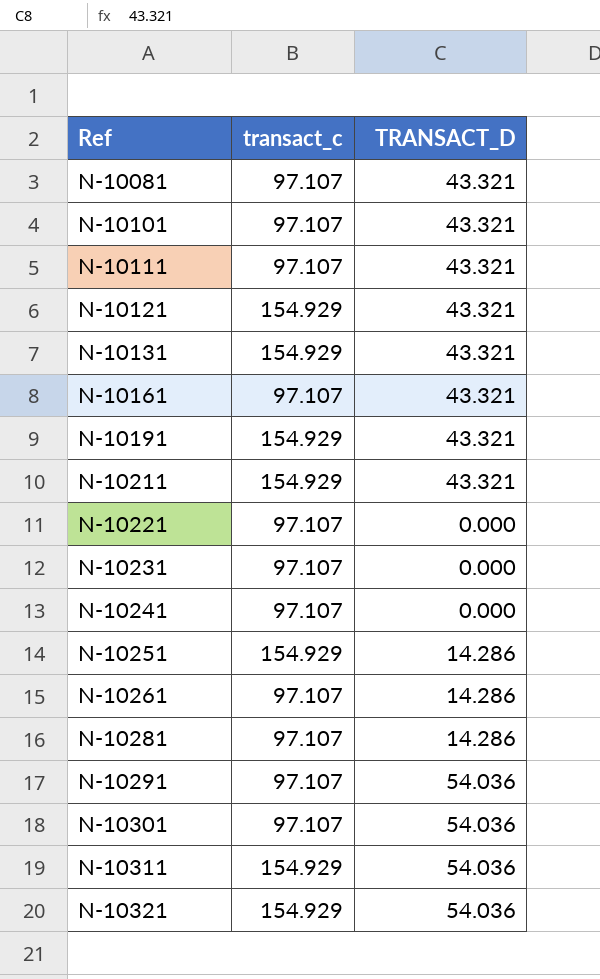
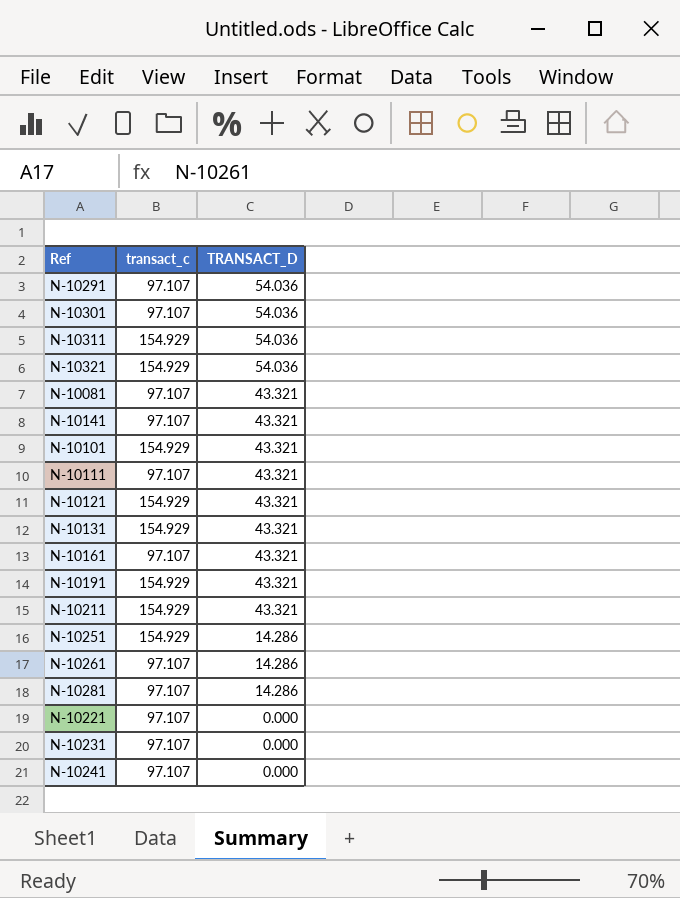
row order: Ref ascending -> TRANSACT_D descending
row N-10141: none -> 97.107 | 43.321
N-10101 | transact_c: 97.107 -> 154.929

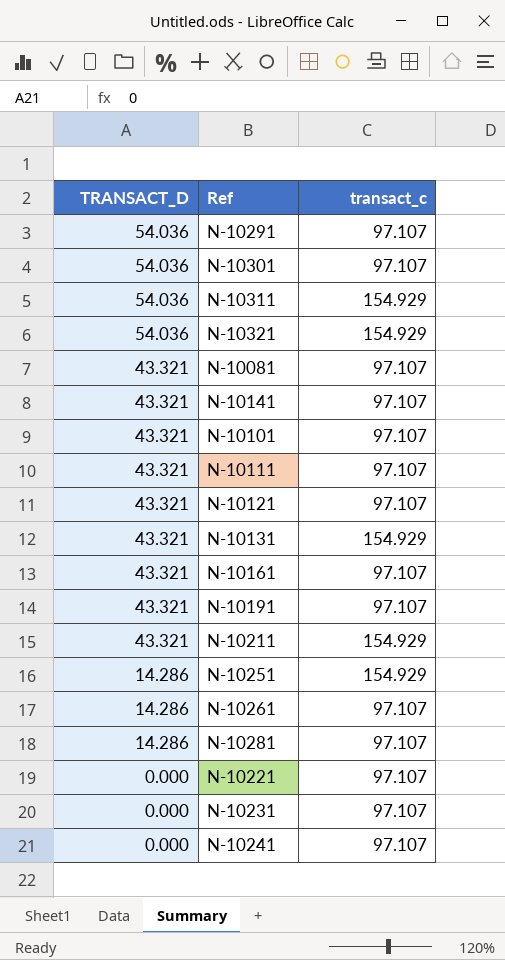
column TRANSACT_D | position: 3 -> 1
N-10101 | transact_c: 154.929 -> 97.107
N-10121 | transact_c: 154.929 -> 97.107
N-10191 | transact_c: 154.929 -> 97.107

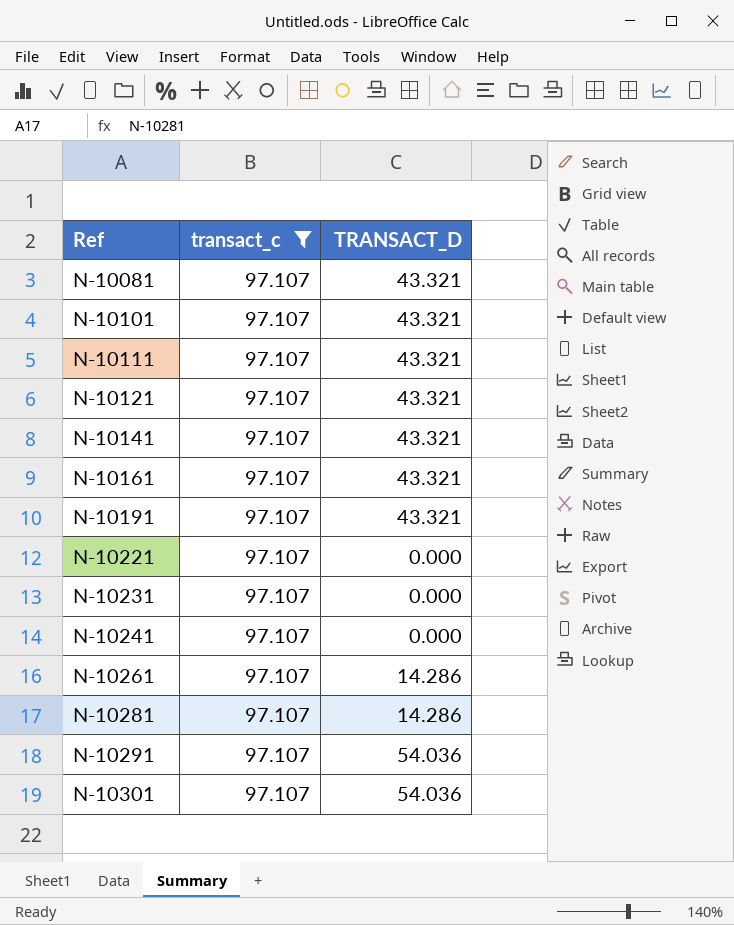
filter: none -> transact_c = 97.107
row order: TRANSACT_D descending -> Ref ascending
column TRANSACT_D | position: 1 -> 3

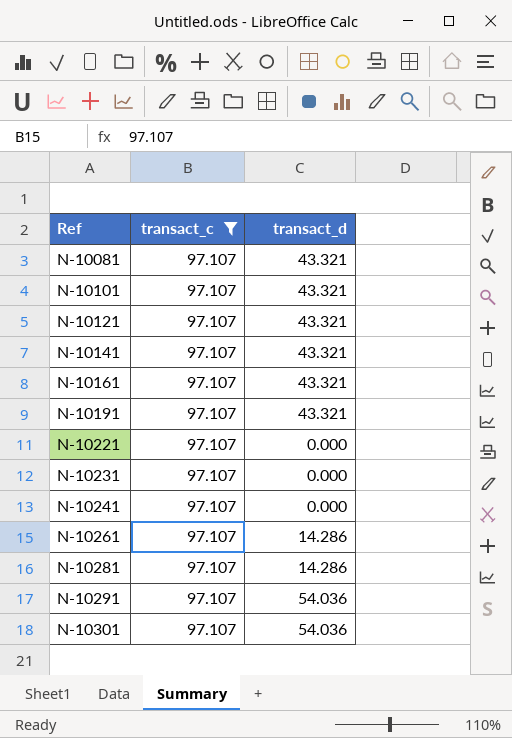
column name: TRANSACT_D -> transact_d
row N-10111: 97.107 | 43.321 -> none

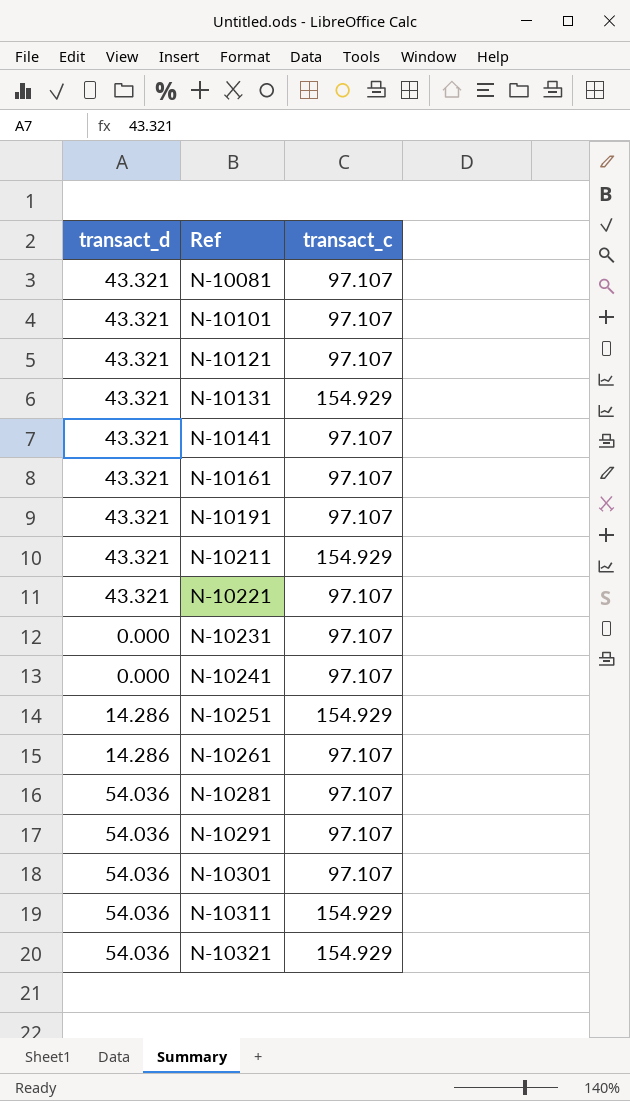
filter: transact_c = 97.107 -> none
column transact_d | position: 3 -> 1
N-10221 | transact_d: 0.000 -> 43.321
N-10281 | transact_d: 14.286 -> 54.036

